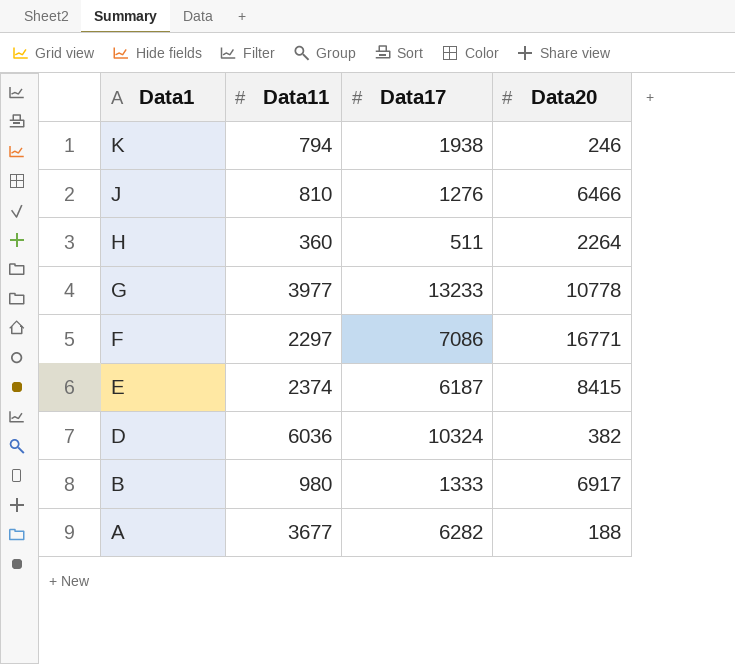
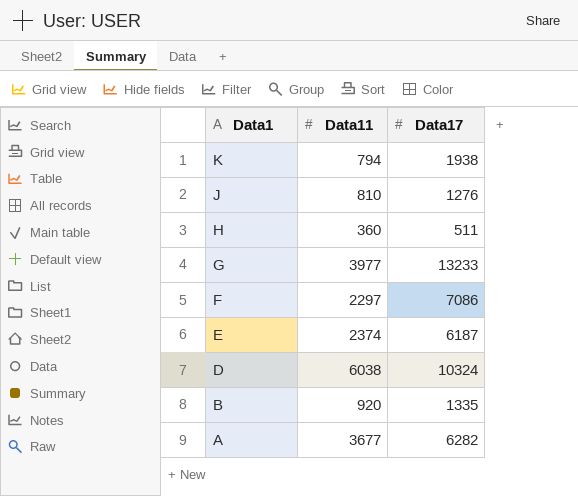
column Data20 | position: 4 -> none
D | Data11: 6036 -> 6038
B | Data11: 980 -> 920
B | Data17: 1333 -> 1335

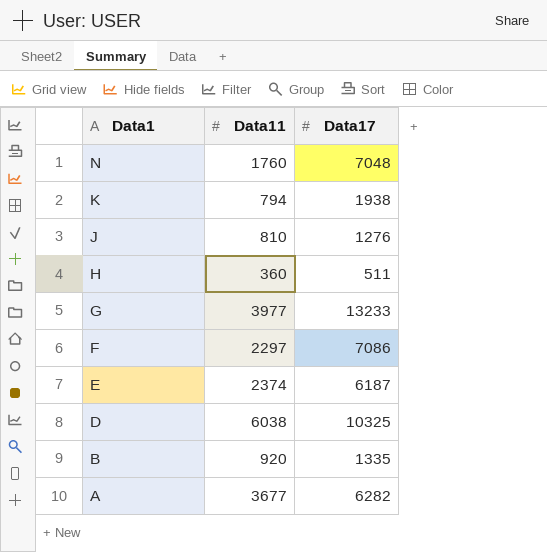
row N: none -> 1760 | 7048
D | Data17: 10324 -> 10325

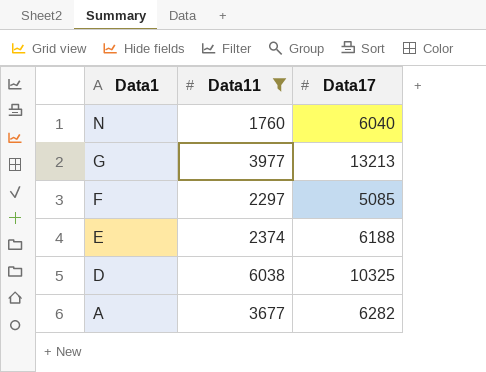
filter: none -> Data11 >= 1760
N | Data17: 7048 -> 6040
G | Data17: 13233 -> 13213
F | Data17: 7086 -> 5085
E | Data17: 6187 -> 6188

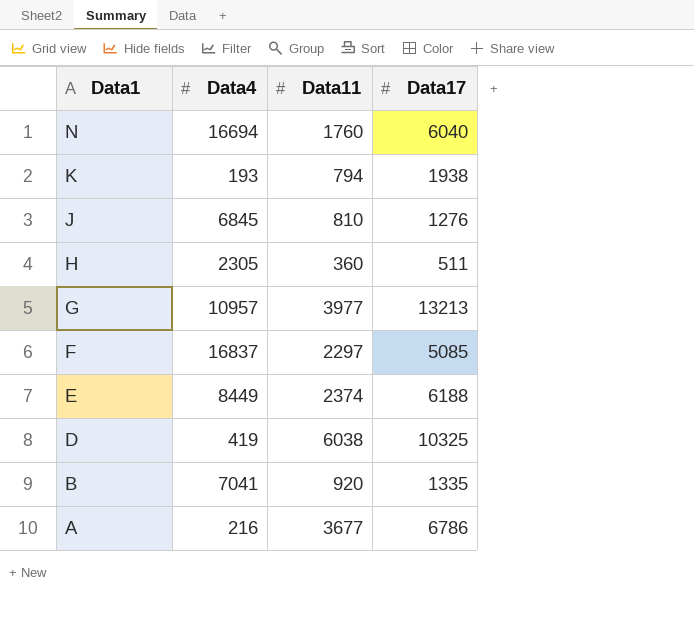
filter: Data11 >= 1760 -> none
column Data4 | position: none -> 2
A | Data17: 6282 -> 6786

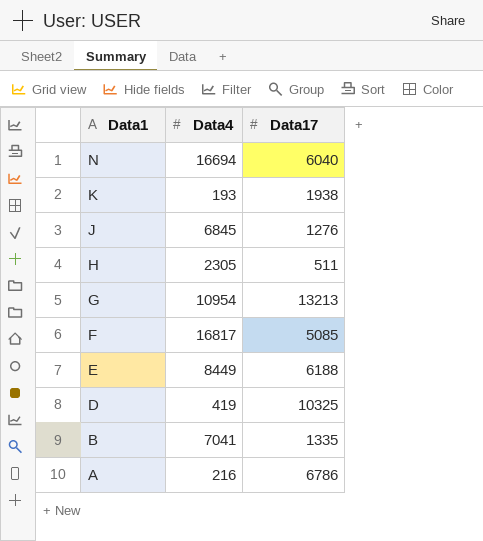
column Data11 | position: 3 -> none
G | Data4: 10957 -> 10954
F | Data4: 16837 -> 16817

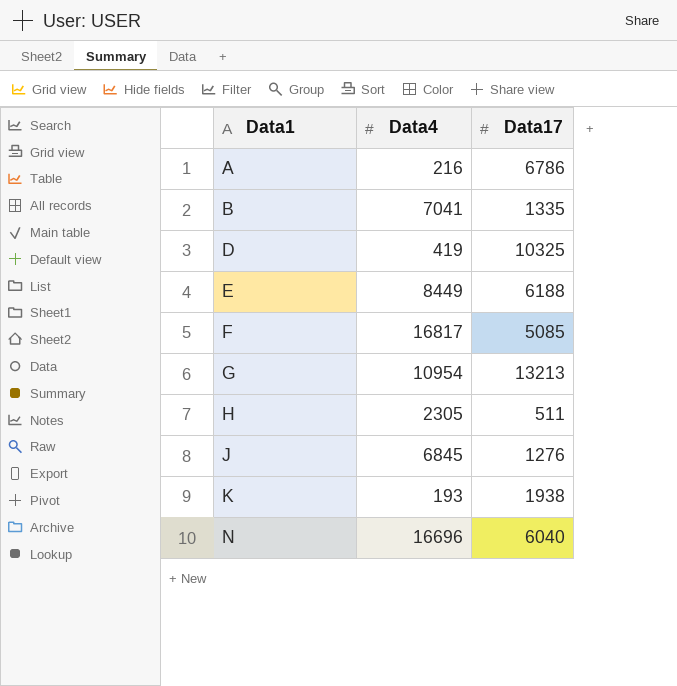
row order: Data1 descending -> Data1 ascending
N | Data4: 16694 -> 16696

